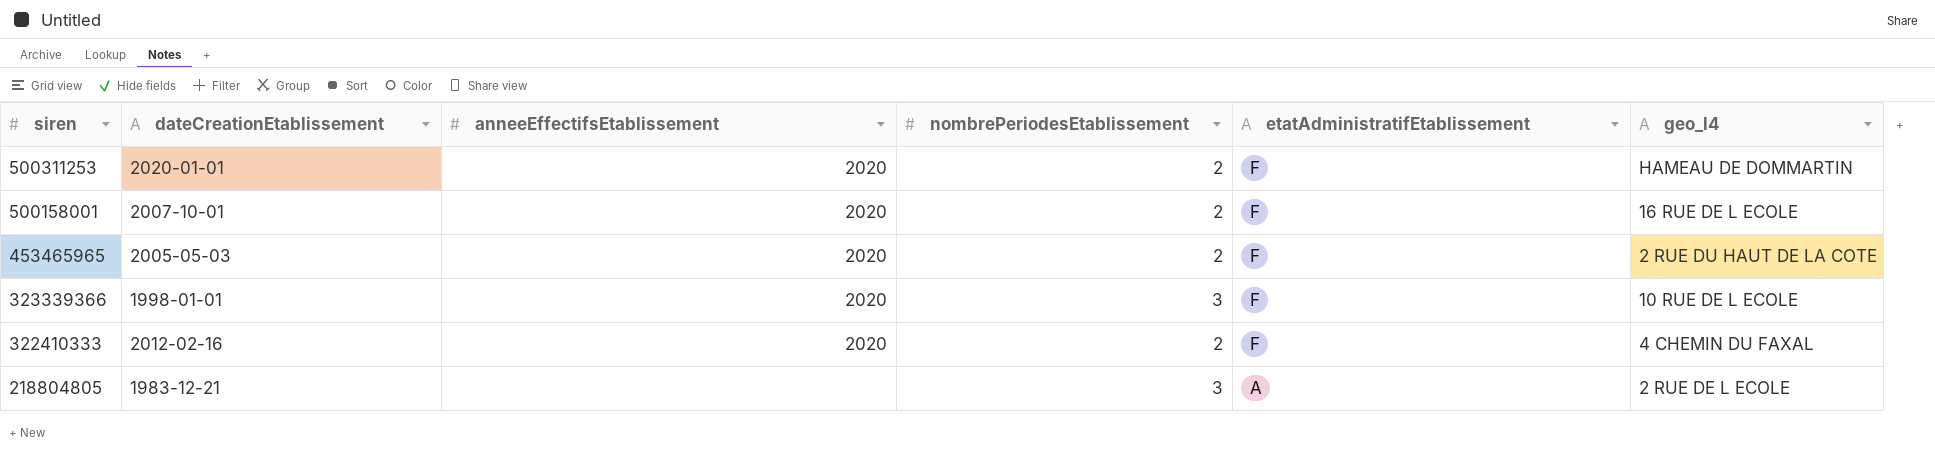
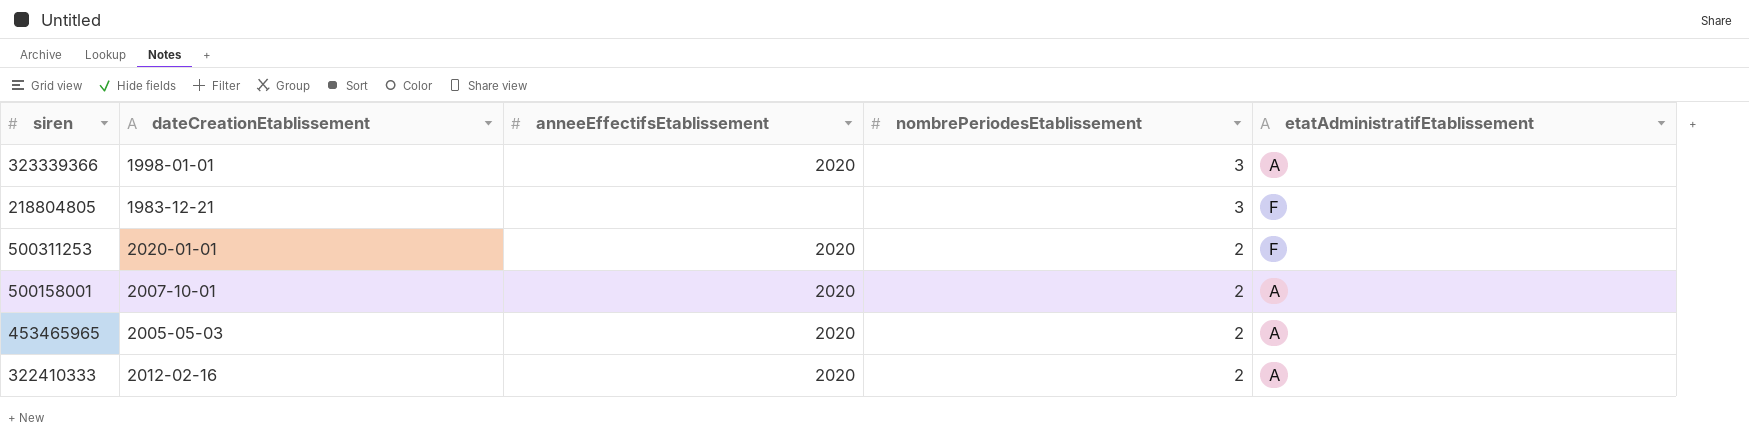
row order: siren descending -> nombrePeriodesEtablissement descending
column geo_l4 | position: 6 -> none
323339366 | etatAdministratifEtablissement: F -> A
218804805 | etatAdministratifEtablissement: A -> F
500158001 | etatAdministratifEtablissement: F -> A
453465965 | etatAdministratifEtablissement: F -> A
322410333 | etatAdministratifEtablissement: F -> A

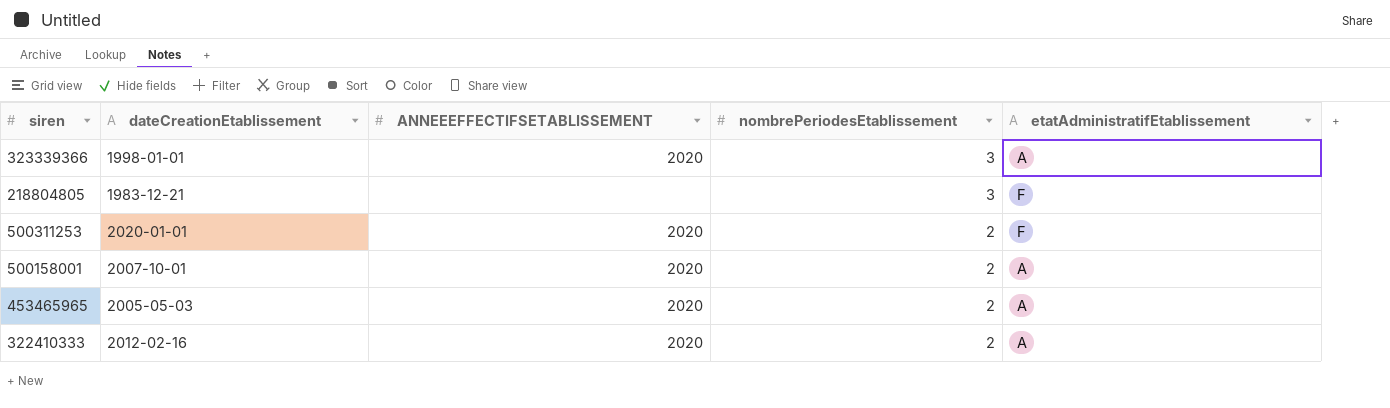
column name: anneeEffectifsEtablissement -> ANNEEEFFECTIFSETABLISSEMENT

